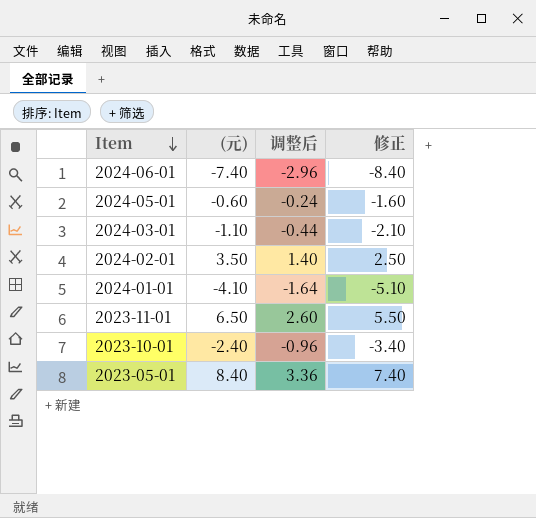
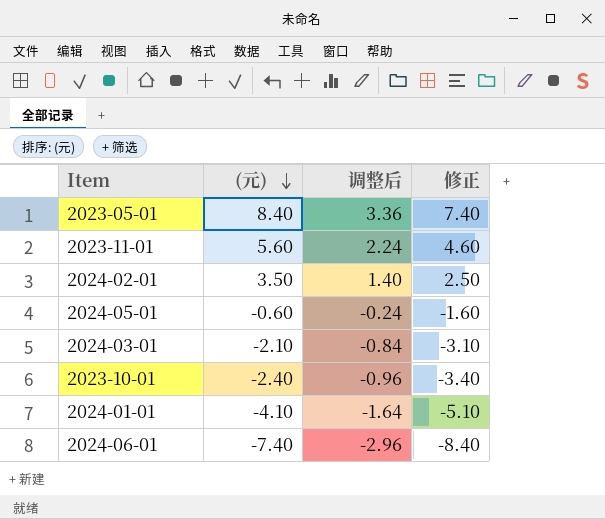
row order: Item descending -> (元) descending
2023-11-01 | (元): 6.50 -> 5.60
2023-11-01 | 调整后: 2.60 -> 2.24
2023-11-01 | 修正: 5.50 -> 4.60
2024-03-01 | (元): -1.10 -> -2.10
2024-03-01 | 调整后: -0.44 -> -0.84
2024-03-01 | 修正: -2.10 -> -3.10

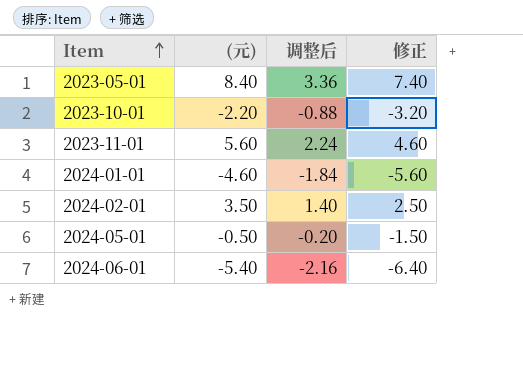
row order: (元) descending -> Item ascending
row 2024-03-01: -2.10 | -0.84 | -3.10 -> none
2023-10-01 | (元): -2.40 -> -2.20
2023-10-01 | 调整后: -0.96 -> -0.88
2023-10-01 | 修正: -3.40 -> -3.20
2024-01-01 | (元): -4.10 -> -4.60
2024-01-01 | 调整后: -1.64 -> -1.84
2024-01-01 | 修正: -5.10 -> -5.60
2024-05-01 | (元): -0.60 -> -0.50
2024-05-01 | 调整后: -0.24 -> -0.20
2024-05-01 | 修正: -1.60 -> -1.50
2024-06-01 | (元): -7.40 -> -5.40
2024-06-01 | 调整后: -2.96 -> -2.16
2024-06-01 | 修正: -8.40 -> -6.40

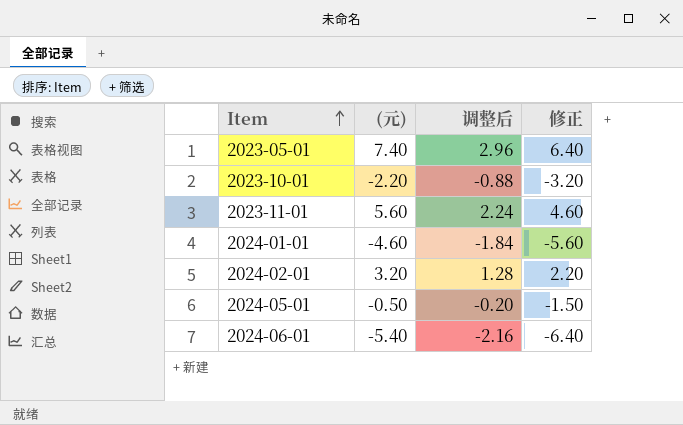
2023-05-01 | (元): 8.40 -> 7.40
2023-05-01 | 调整后: 3.36 -> 2.96
2023-05-01 | 修正: 7.40 -> 6.40
2024-02-01 | (元): 3.50 -> 3.20
2024-02-01 | 调整后: 1.40 -> 1.28
2024-02-01 | 修正: 2.50 -> 2.20

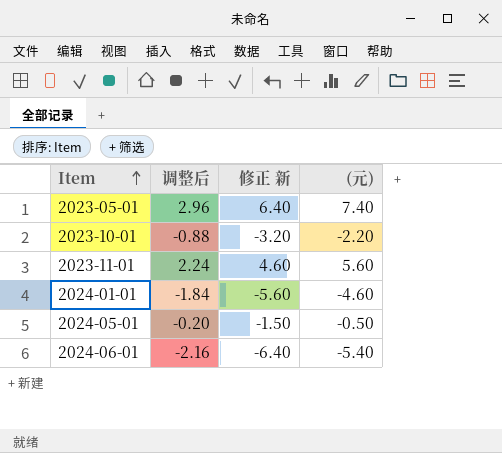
column name: 修正 -> 修正 新
column (元) | position: 2 -> 4
row 2024-02-01: 3.20 | 1.28 | 2.20 -> none

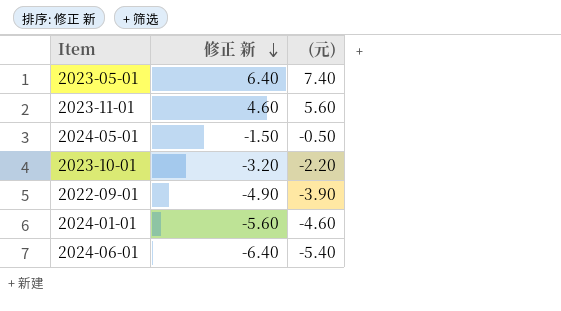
row order: Item ascending -> 修正 新 descending
column 调整后 | formula: [(元)] * 0.4 -> none
row 2022-09-01: none -> -4.90 | -3.90

